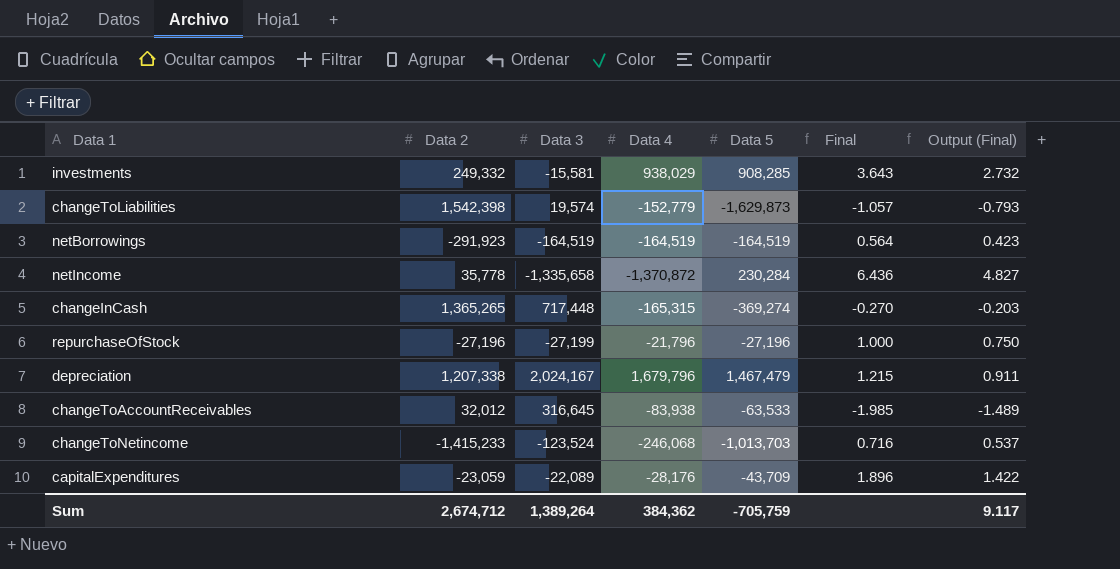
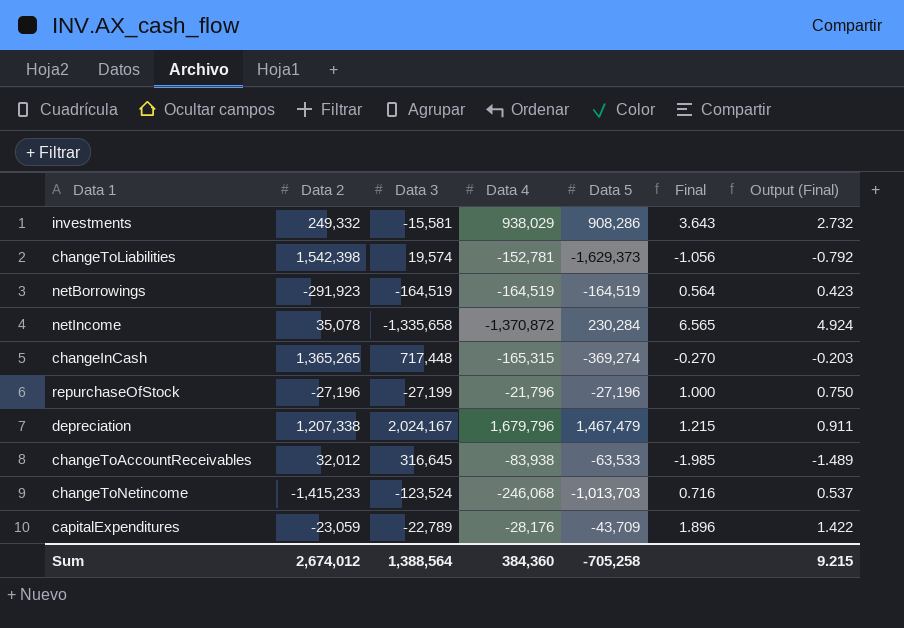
investments | Data 5: 908,285 -> 908,286
changeToLiabilities | Data 4: -152,779 -> -152,781
changeToLiabilities | Data 5: -1,629,873 -> -1,629,373
changeToLiabilities | Final: -1.057 -> -1.056
changeToLiabilities | Output (Final): -0.793 -> -0.792
netIncome | Data 2: 35,778 -> 35,078
netIncome | Final: 6.436 -> 6.565
netIncome | Output (Final): 4.827 -> 4.924
capitalExpenditures | Data 3: -22,089 -> -22,789
Sum | Data 2: 2,674,712 -> 2,674,012
Sum | Data 3: 1,389,264 -> 1,388,564
Sum | Data 4: 384,362 -> 384,360
Sum | Data 5: -705,759 -> -705,258
Sum | Output (Final): 9.117 -> 9.215

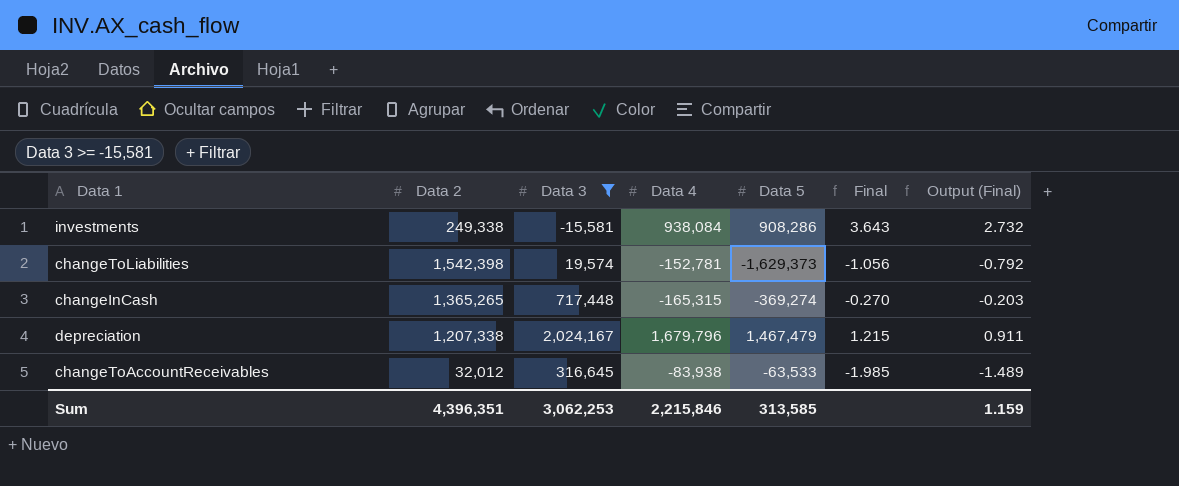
filter: none -> Data 3 >= -15,581
investments | Data 2: 249,332 -> 249,338
investments | Data 4: 938,029 -> 938,084
Sum | Data 2: 2,674,012 -> 4,396,351
Sum | Data 3: 1,388,564 -> 3,062,253
Sum | Data 4: 384,360 -> 2,215,846
Sum | Data 5: -705,258 -> 313,585
Sum | Output (Final): 9.215 -> 1.159

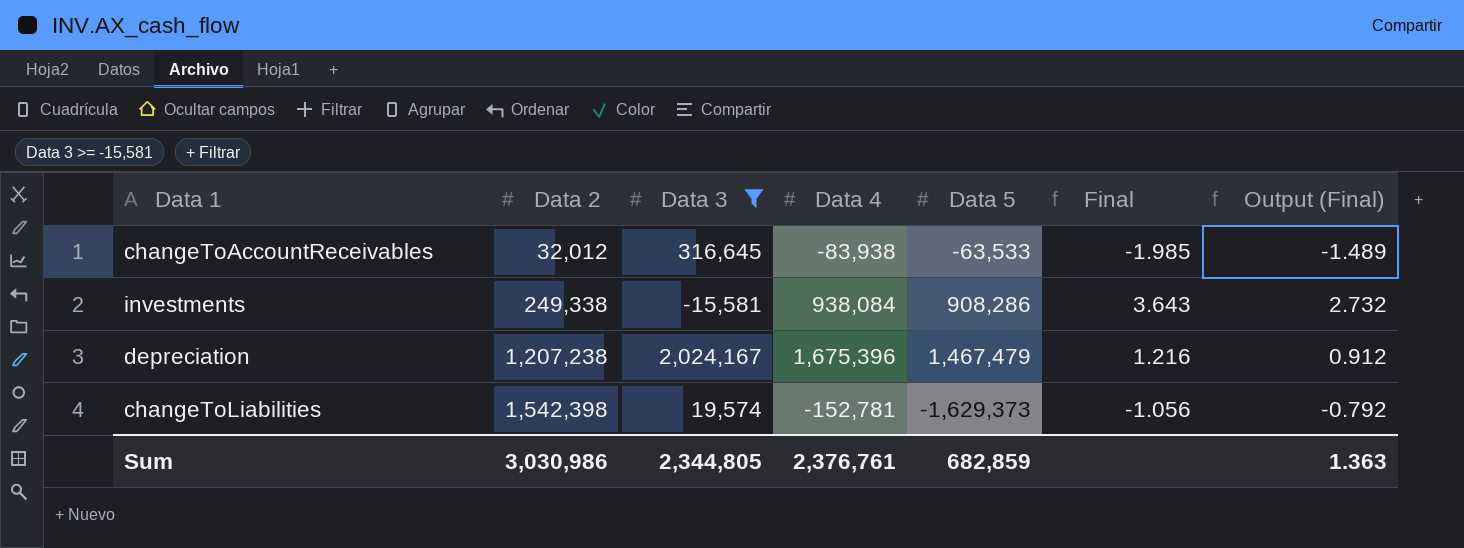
row order: none -> Data 2 ascending
row changeInCash: 1,365,265 | 717,448 | -165,315 | -369,274 | -0.270 | -0.203 -> none
depreciation | Data 2: 1,207,338 -> 1,207,238
depreciation | Data 4: 1,679,796 -> 1,675,396
depreciation | Final: 1.215 -> 1.216
depreciation | Output (Final): 0.911 -> 0.912
Sum | Data 2: 4,396,351 -> 3,030,986
Sum | Data 3: 3,062,253 -> 2,344,805
Sum | Data 4: 2,215,846 -> 2,376,761
Sum | Data 5: 313,585 -> 682,859
Sum | Output (Final): 1.159 -> 1.363

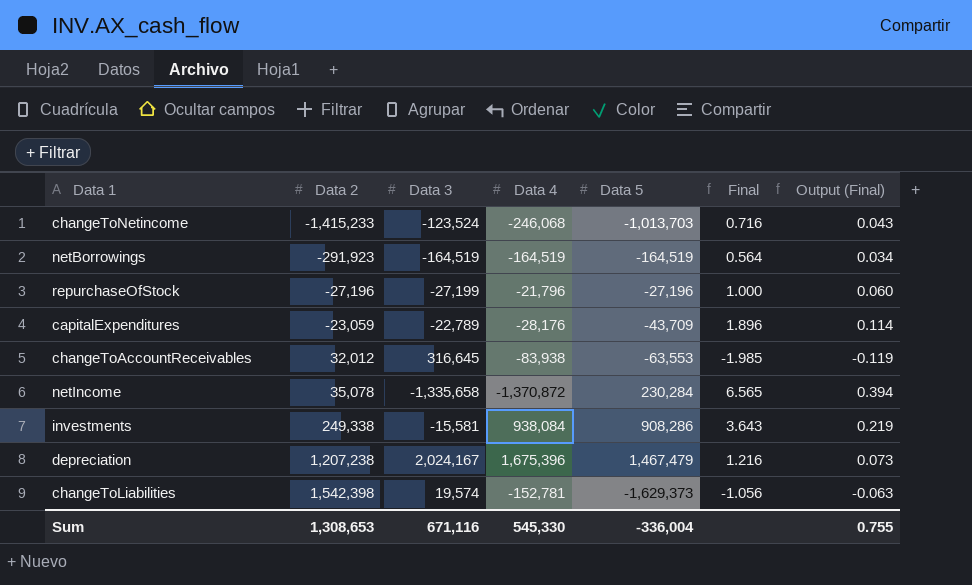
filter: Data 3 >= -15,581 -> none
column Output (Final) | formula: [Final] * 0.75 -> [Final] * 0.06
changeToAccountReceivables | Data 5: -63,533 -> -63,553
Sum | Data 2: 3,030,986 -> 1,308,653
Sum | Data 3: 2,344,805 -> 671,116
Sum | Data 4: 2,376,761 -> 545,330
Sum | Data 5: 682,859 -> -336,004
Sum | Output (Final): 1.363 -> 0.755

